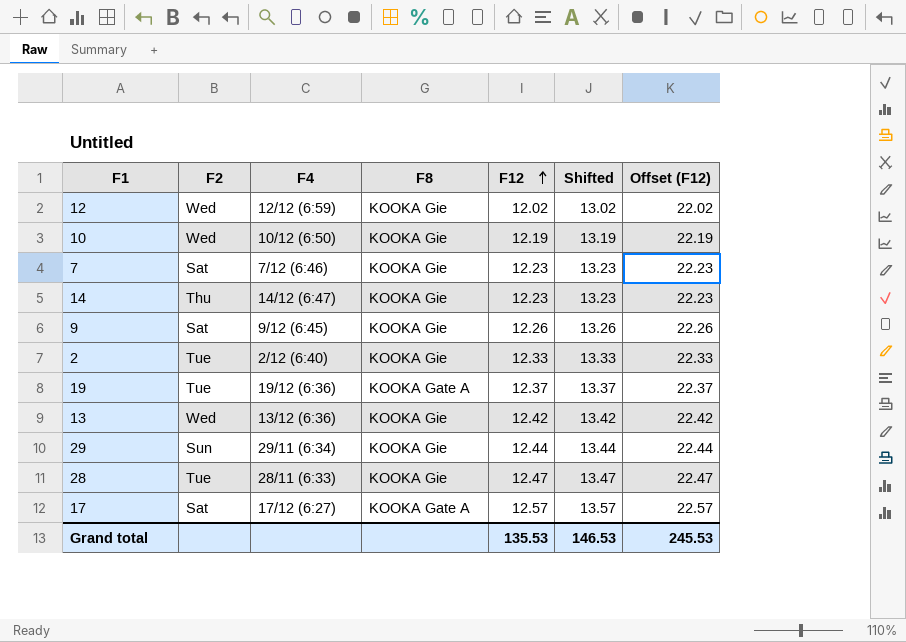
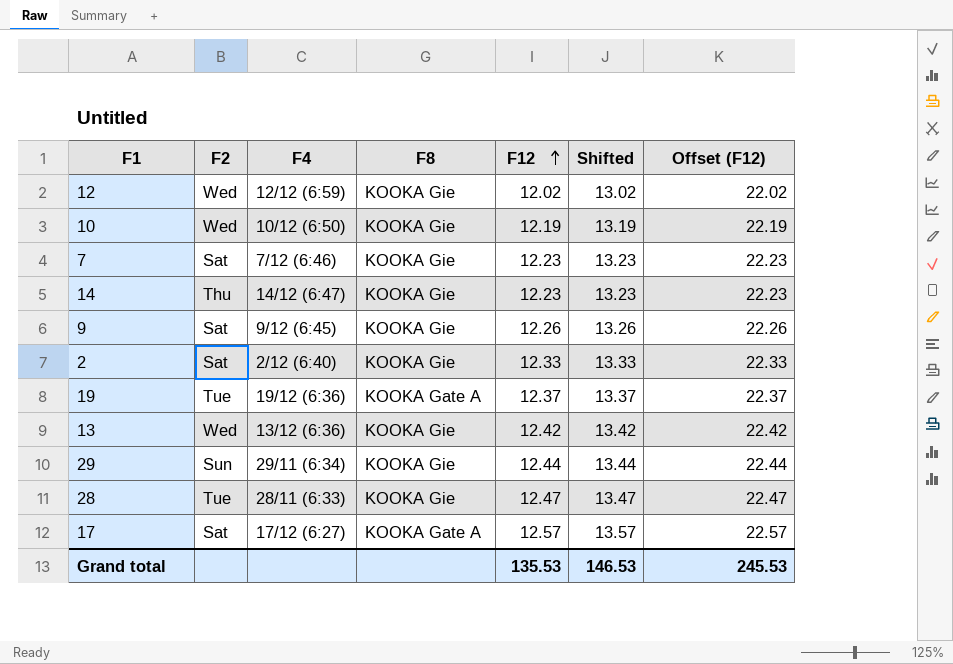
2 | F2: Tue -> Sat

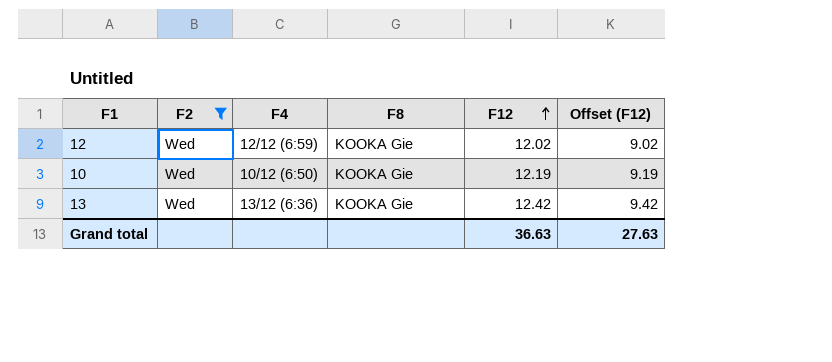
filter: none -> F2 = Wed
column Shifted | formula: [F12] + 1 -> none
column Offset (F12) | formula: [F12] + 10 -> [F12] - 3
Grand total | F12: 135.53 -> 36.63
Grand total | Offset (F12): 245.53 -> 27.63

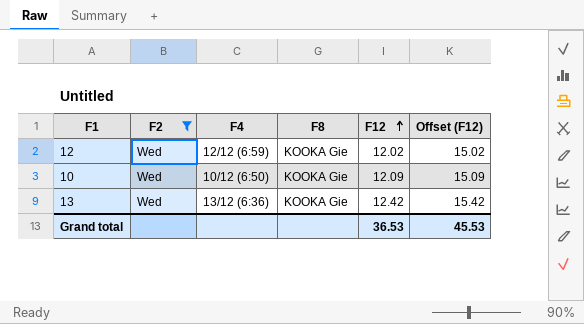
column Offset (F12) | formula: [F12] - 3 -> [F12] + 3
10 | F12: 12.19 -> 12.09
Grand total | F12: 36.63 -> 36.53
Grand total | Offset (F12): 27.63 -> 45.53

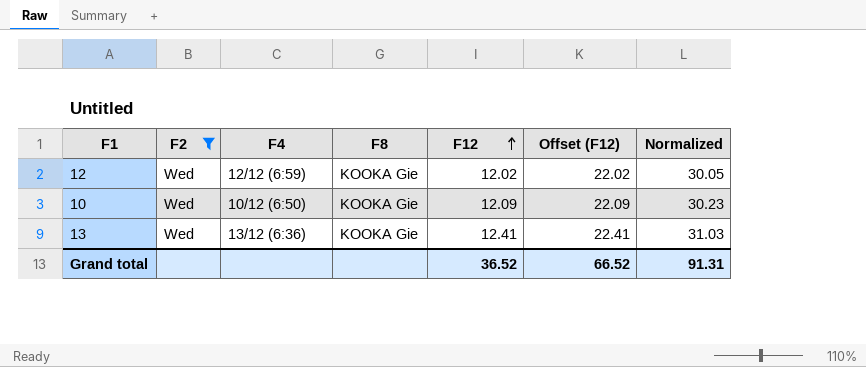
column Offset (F12) | formula: [F12] + 3 -> [F12] + 10
column Normalized | formula: none -> [F12] * 2.5
13 | F12: 12.42 -> 12.41
Grand total | F12: 36.53 -> 36.52
Grand total | Offset (F12): 45.53 -> 66.52

